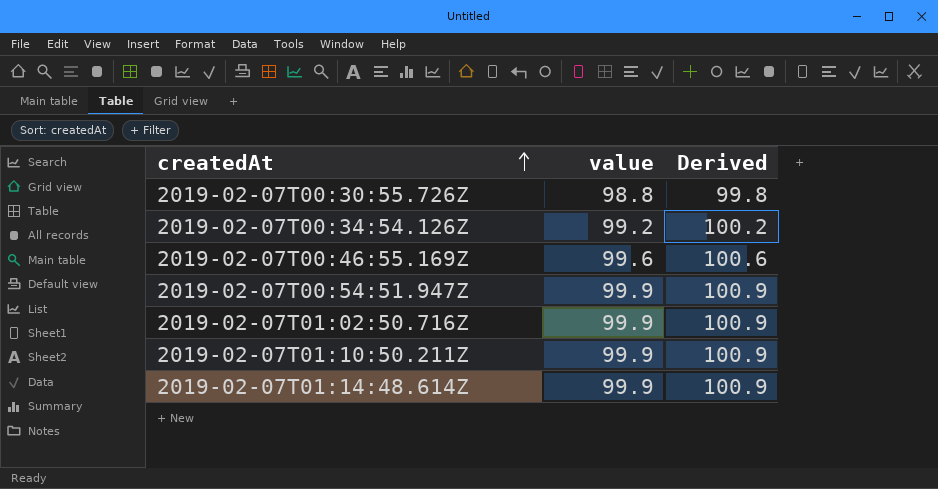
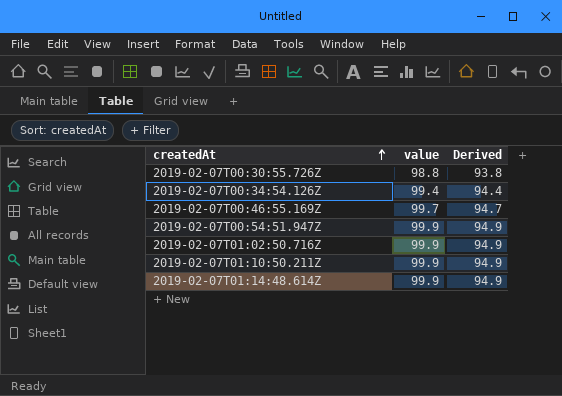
column Derived | formula: [value] + 1 -> [value] - 5
2019-02-07T00:34:54.126Z | value: 99.2 -> 99.4
2019-02-07T00:46:55.169Z | value: 99.6 -> 99.7

